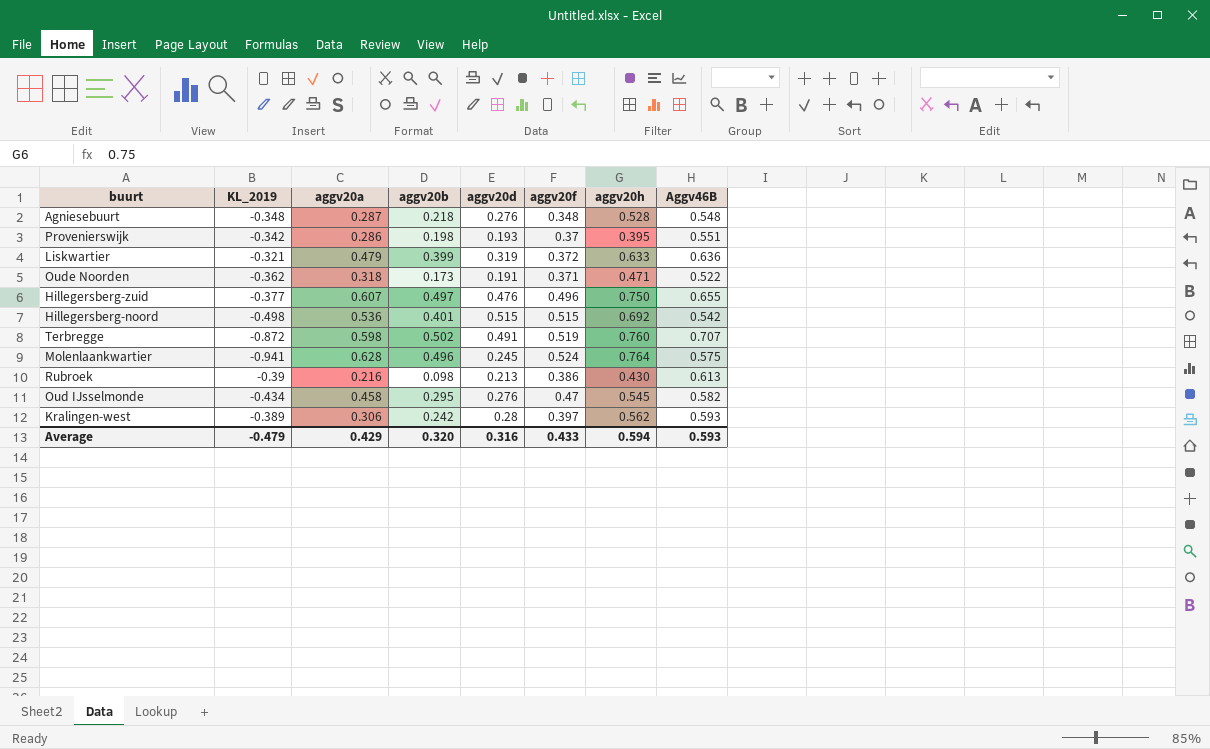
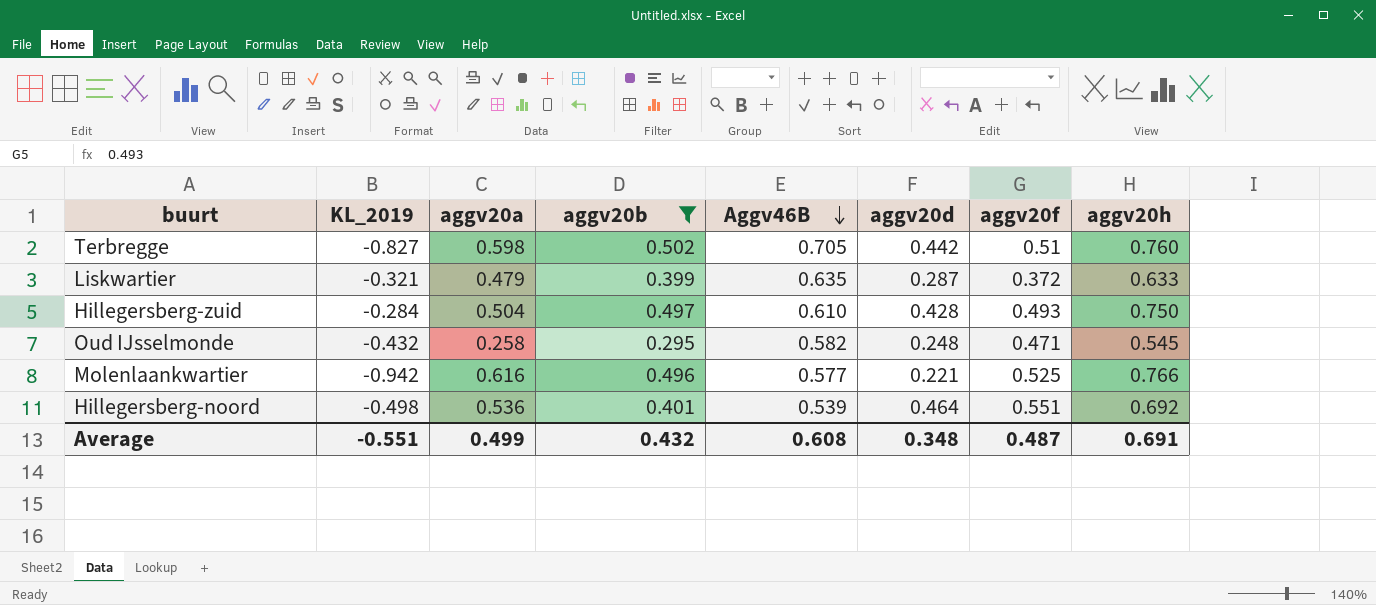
filter: none -> aggv20b >= 0.295
row order: none -> Aggv46B descending
column Aggv46B | position: 8 -> 5
Terbregge | KL_2019: -0.872 -> -0.827
Terbregge | Aggv46B: 0.707 -> 0.705
Terbregge | aggv20d: 0.491 -> 0.442
Terbregge | aggv20f: 0.519 -> 0.51
Liskwartier | Aggv46B: 0.636 -> 0.635
Liskwartier | aggv20d: 0.319 -> 0.287
Hillegersberg-zuid | KL_2019: -0.377 -> -0.284
Hillegersberg-zuid | aggv20a: 0.607 -> 0.504
Hillegersberg-zuid | Aggv46B: 0.655 -> 0.610
Hillegersberg-zuid | aggv20d: 0.476 -> 0.428
Hillegersberg-zuid | aggv20f: 0.496 -> 0.493
Oud IJsselmonde | KL_2019: -0.434 -> -0.432
Oud IJsselmonde | aggv20a: 0.458 -> 0.258
Oud IJsselmonde | aggv20d: 0.276 -> 0.248
Oud IJsselmonde | aggv20f: 0.47 -> 0.471
Molenlaankwartier | KL_2019: -0.941 -> -0.942
Molenlaankwartier | aggv20a: 0.628 -> 0.616
Molenlaankwartier | Aggv46B: 0.575 -> 0.577
Molenlaankwartier | aggv20d: 0.245 -> 0.221
Molenlaankwartier | aggv20f: 0.524 -> 0.525
Molenlaankwartier | aggv20h: 0.764 -> 0.766
Hillegersberg-noord | Aggv46B: 0.542 -> 0.539
Hillegersberg-noord | aggv20d: 0.515 -> 0.464
Hillegersberg-noord | aggv20f: 0.515 -> 0.551
Average | KL_2019: -0.479 -> -0.551
Average | aggv20a: 0.429 -> 0.499
Average | aggv20b: 0.320 -> 0.432
Average | Aggv46B: 0.593 -> 0.608
Average | aggv20d: 0.316 -> 0.348
Average | aggv20f: 0.433 -> 0.487
Average | aggv20h: 0.594 -> 0.691

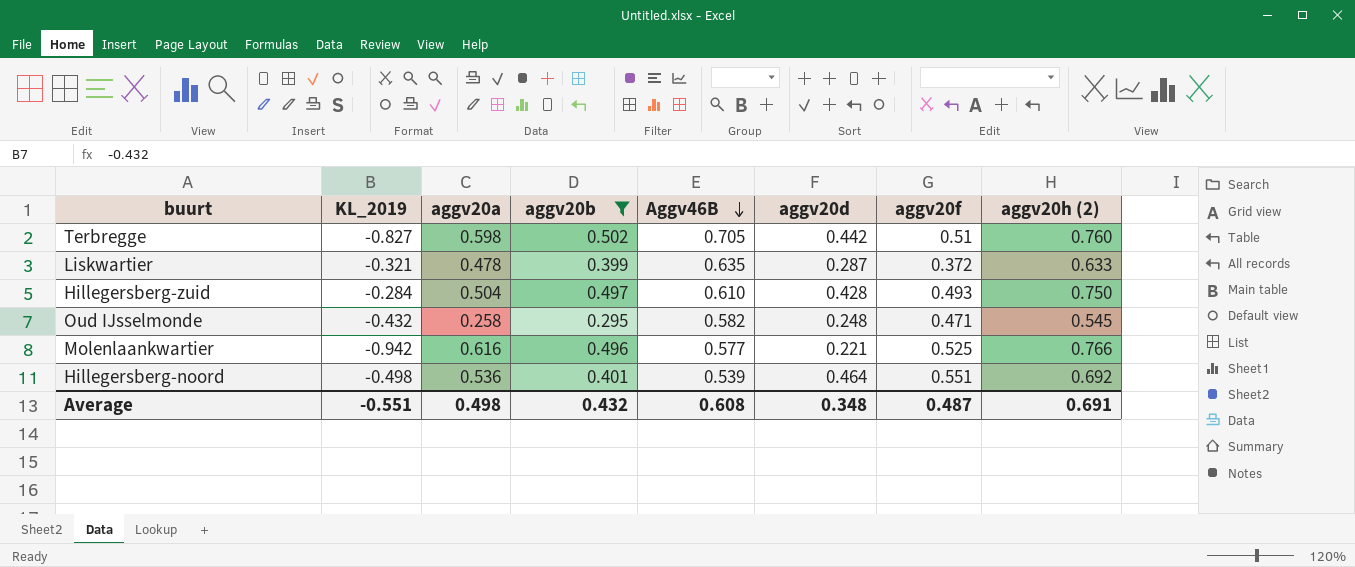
column name: aggv20h -> aggv20h (2)
Liskwartier | aggv20a: 0.479 -> 0.478
Average | aggv20a: 0.499 -> 0.498

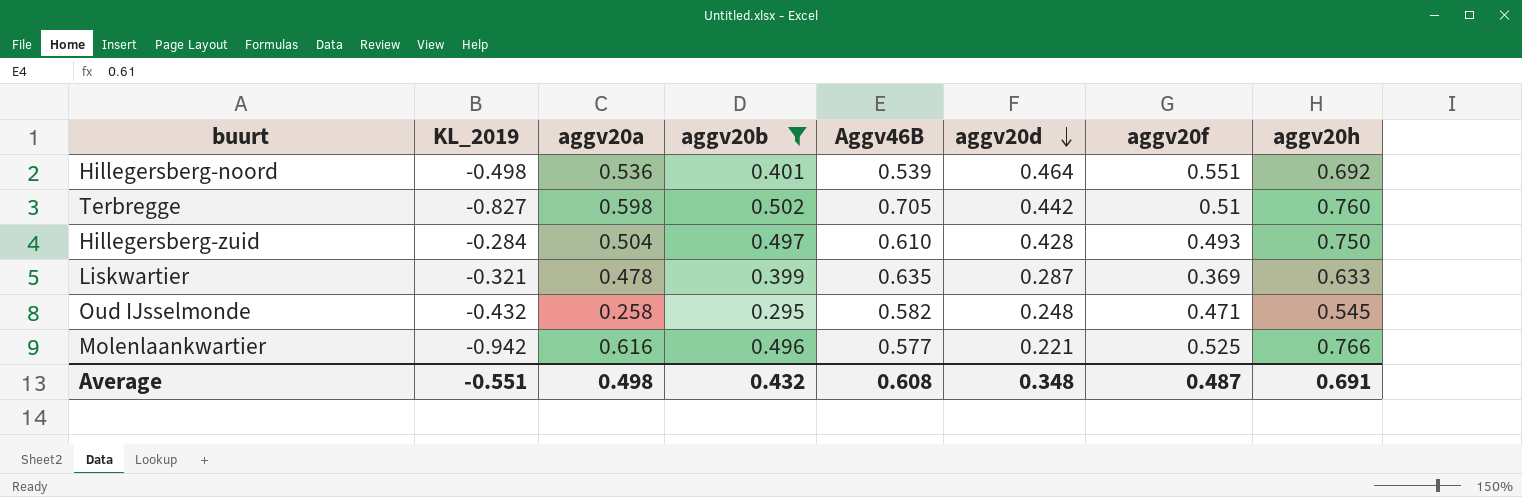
row order: Aggv46B descending -> aggv20d descending
column name: aggv20h (2) -> aggv20h
Liskwartier | aggv20f: 0.372 -> 0.369

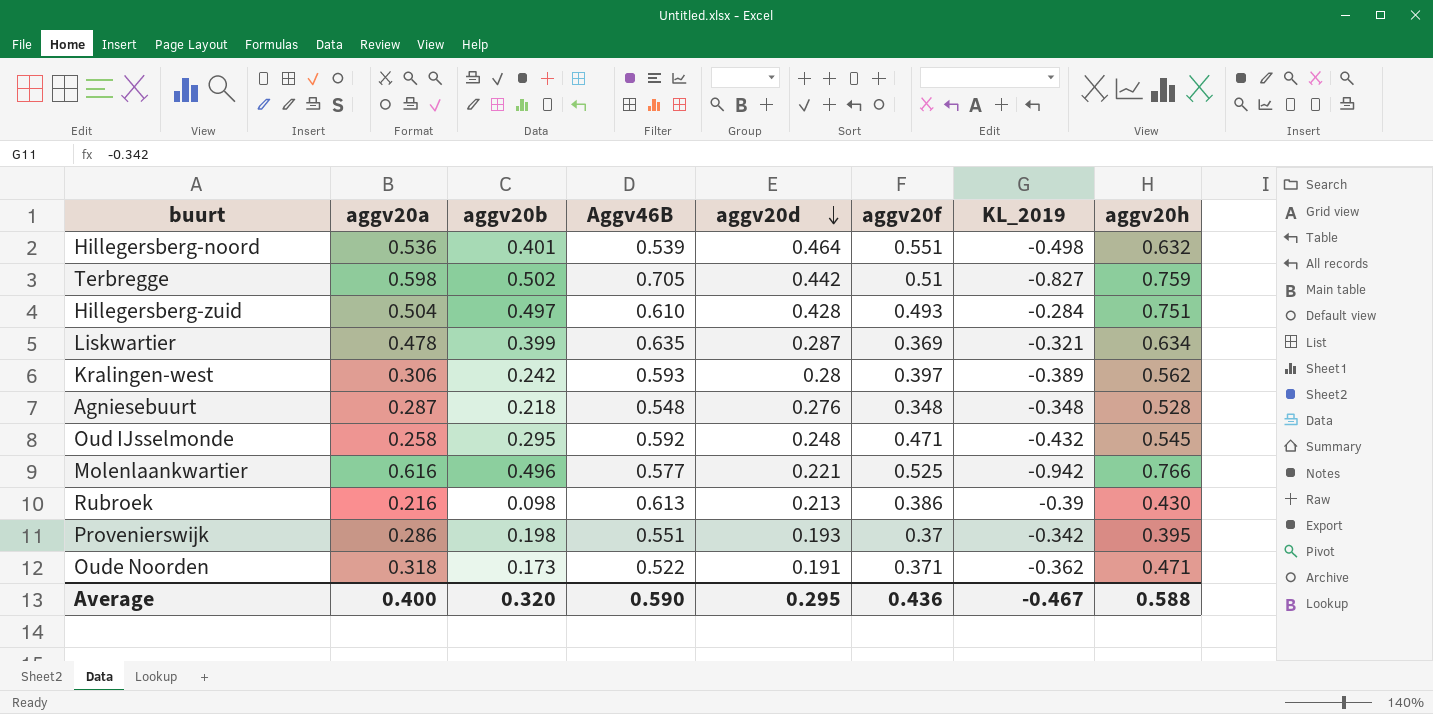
filter: aggv20b >= 0.295 -> none
column KL_2019 | position: 2 -> 7
Hillegersberg-noord | aggv20h: 0.692 -> 0.632
Terbregge | aggv20h: 0.760 -> 0.759
Hillegersberg-zuid | aggv20h: 0.750 -> 0.751
Liskwartier | aggv20h: 0.633 -> 0.634
Oud IJsselmonde | Aggv46B: 0.582 -> 0.592
Average | aggv20a: 0.498 -> 0.400
Average | aggv20b: 0.432 -> 0.320
Average | Aggv46B: 0.608 -> 0.590
Average | aggv20d: 0.348 -> 0.295
Average | aggv20f: 0.487 -> 0.436
Average | KL_2019: -0.551 -> -0.467
Average | aggv20h: 0.691 -> 0.588

